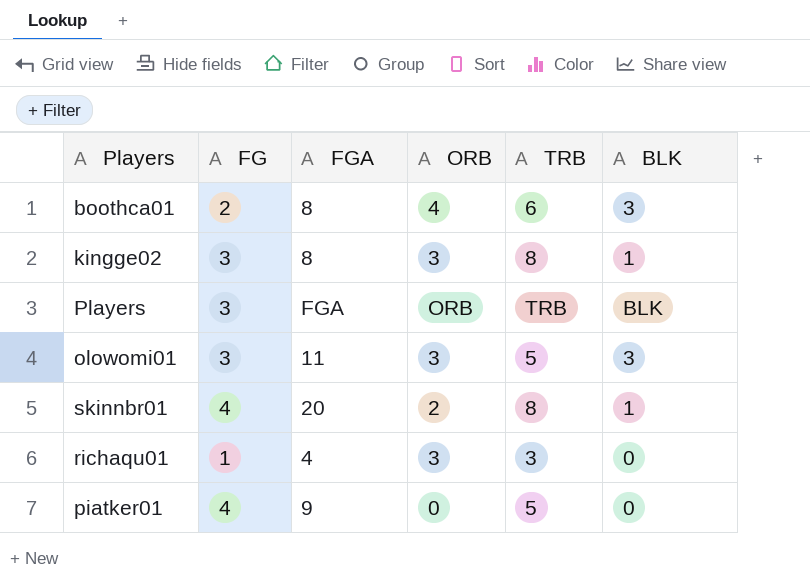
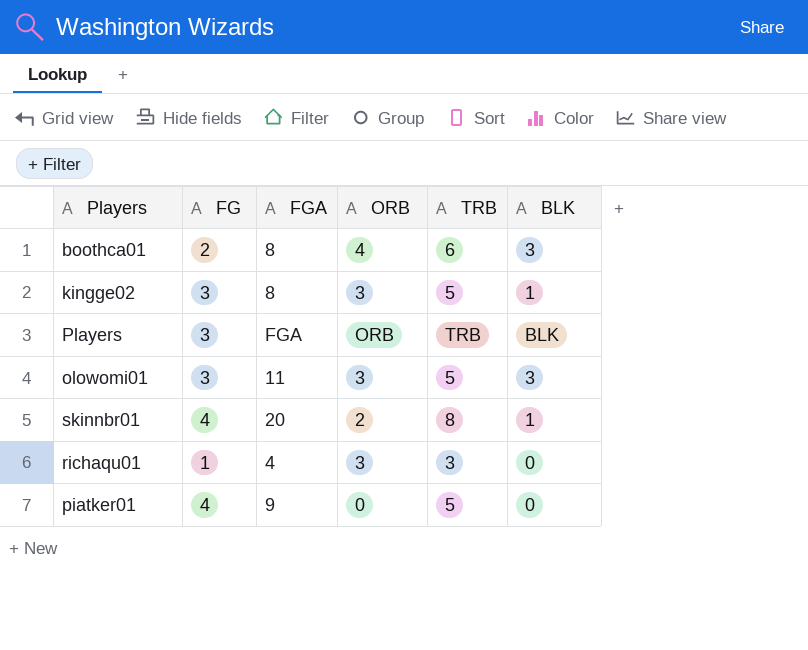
kingge02 | TRB: 8 -> 5

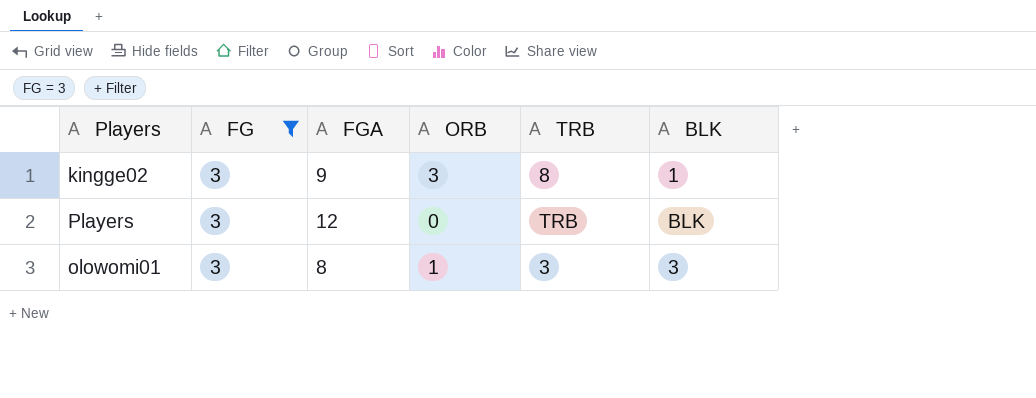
filter: none -> FG = 3
kingge02 | FGA: 8 -> 9
kingge02 | TRB: 5 -> 8
Players | FGA: FGA -> 12
Players | ORB: ORB -> 0
olowomi01 | FGA: 11 -> 8
olowomi01 | ORB: 3 -> 1
olowomi01 | TRB: 5 -> 3

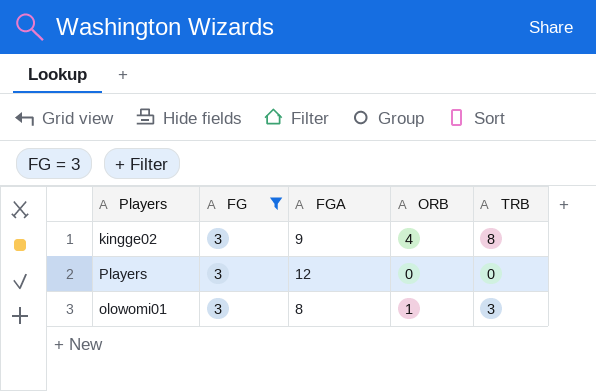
column BLK | position: 6 -> none
kingge02 | ORB: 3 -> 4
Players | TRB: TRB -> 0

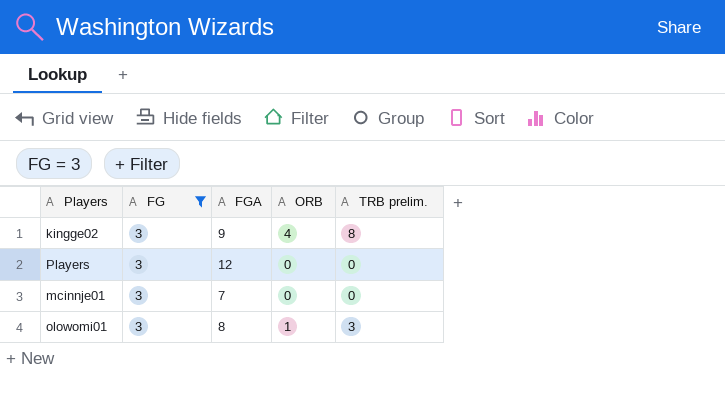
column name: TRB -> TRB prelim.
row mcinnje01: none -> 3 | 7 | 0 | 0

